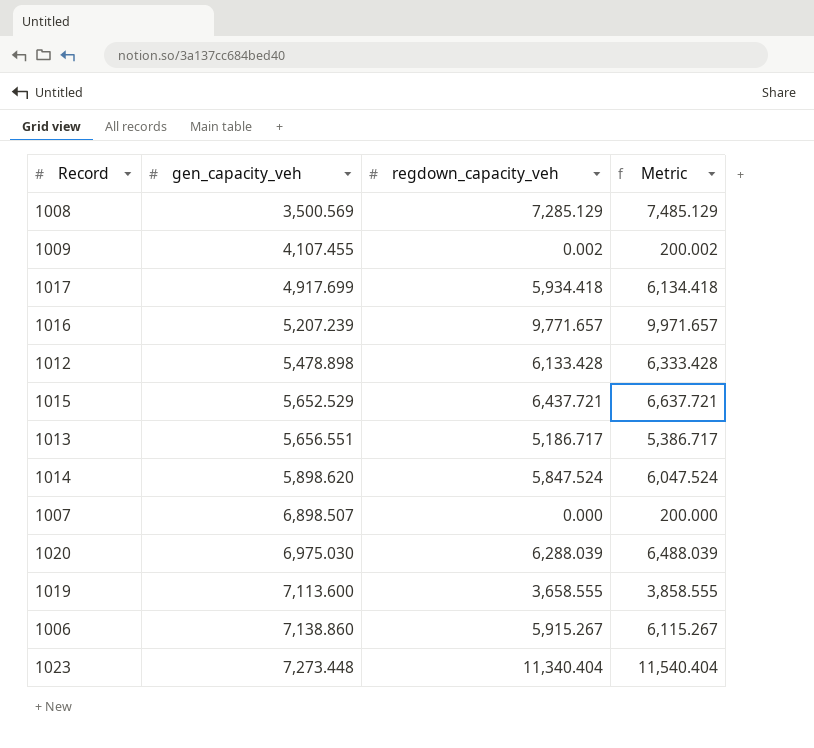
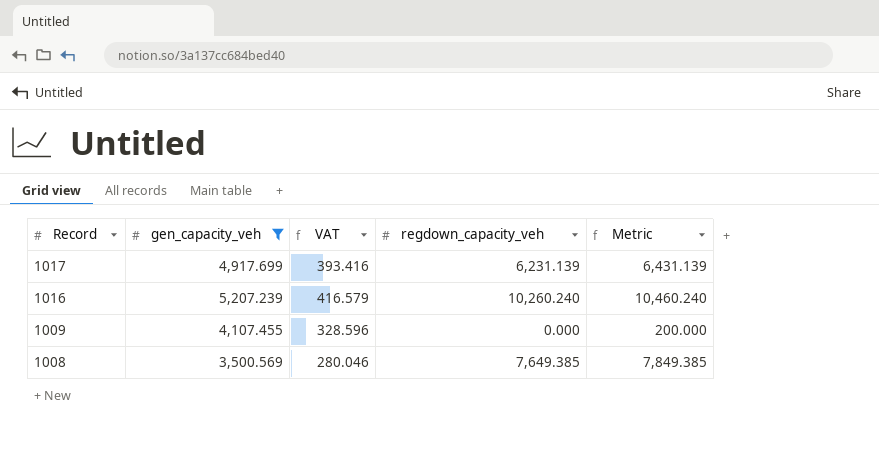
filter: none -> gen_capacity_veh <= 5,207.239
row order: gen_capacity_veh ascending -> Record descending
column VAT | formula: none -> [gen_capacity_veh] * 0.08
1017 | regdown_capacity_veh: 5,934.418 -> 6,231.139
1017 | Metric: 6,134.418 -> 6,431.139
1016 | regdown_capacity_veh: 9,771.657 -> 10,260.240
1016 | Metric: 9,971.657 -> 10,460.240
1009 | regdown_capacity_veh: 0.002 -> 0.000
1009 | Metric: 200.002 -> 200.000
1008 | regdown_capacity_veh: 7,285.129 -> 7,649.385
1008 | Metric: 7,485.129 -> 7,849.385

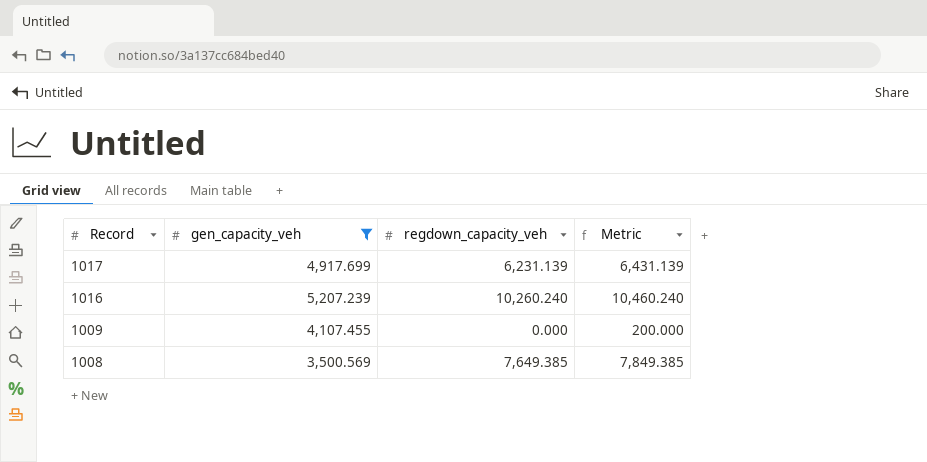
column VAT | formula: [gen_capacity_veh] * 0.08 -> none

